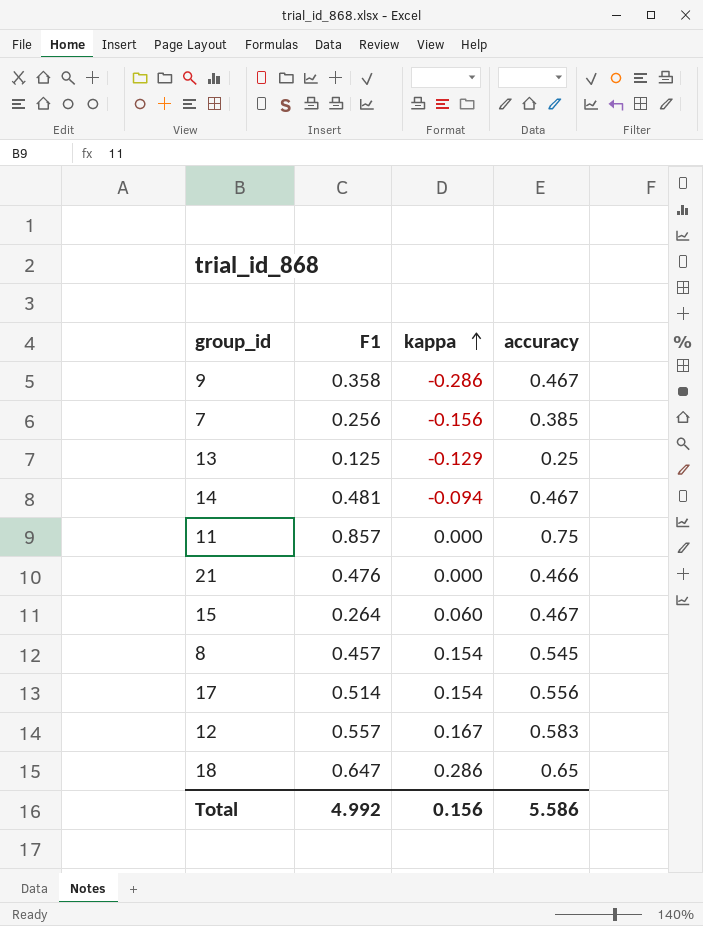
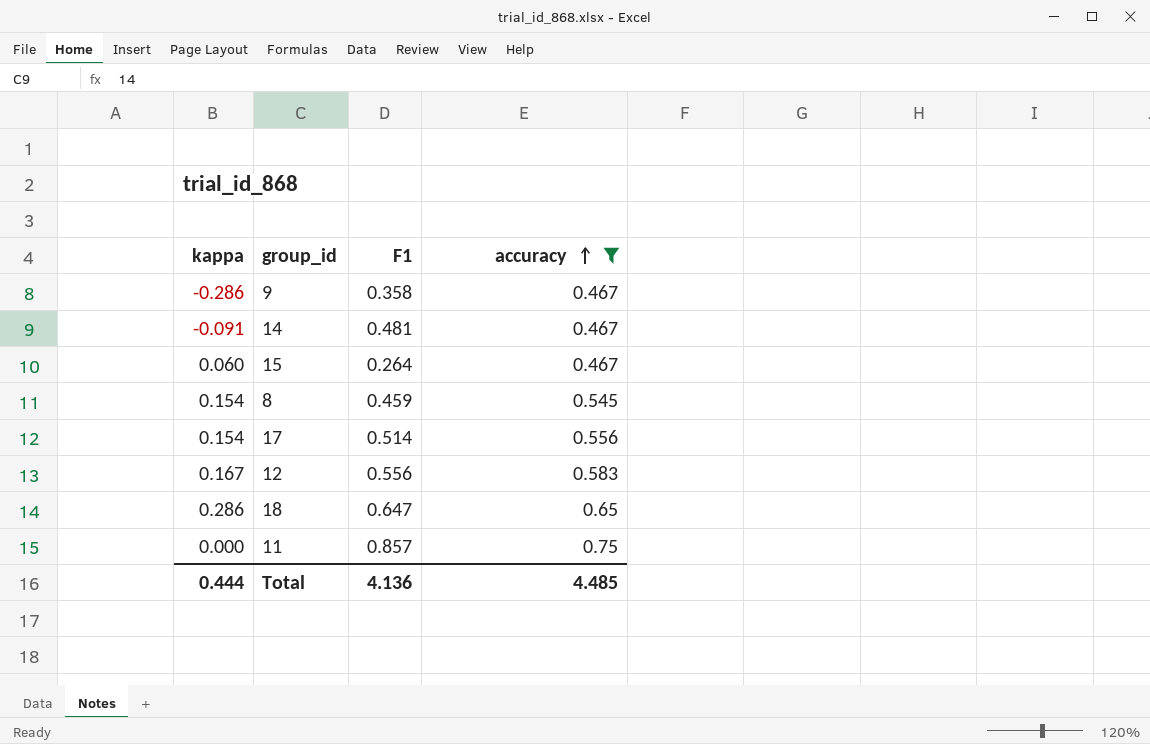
filter: none -> accuracy >= 0.467
row order: kappa ascending -> accuracy ascending
column kappa | position: 3 -> 1
14 | kappa: -0.094 -> -0.091
8 | F1: 0.457 -> 0.459
12 | F1: 0.557 -> 0.556
Total | kappa: 0.156 -> 0.444
Total | F1: 4.992 -> 4.136
Total | accuracy: 5.586 -> 4.485

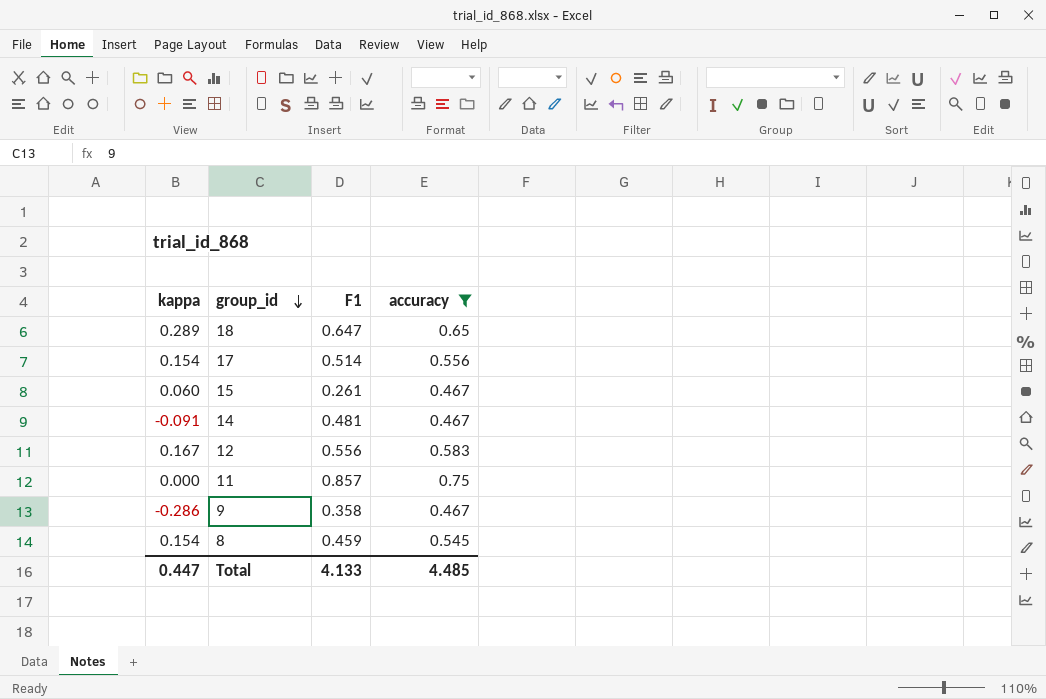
row order: accuracy ascending -> group_id descending
18 | kappa: 0.286 -> 0.289
15 | F1: 0.264 -> 0.261
Total | kappa: 0.444 -> 0.447
Total | F1: 4.136 -> 4.133

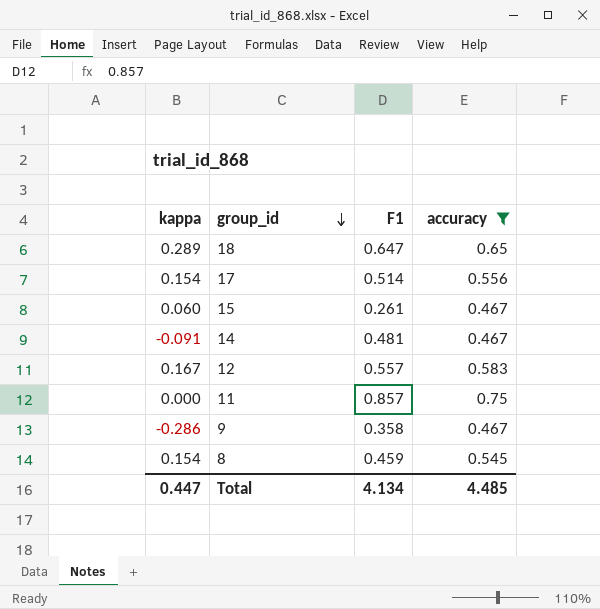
12 | F1: 0.556 -> 0.557
Total | F1: 4.133 -> 4.134

